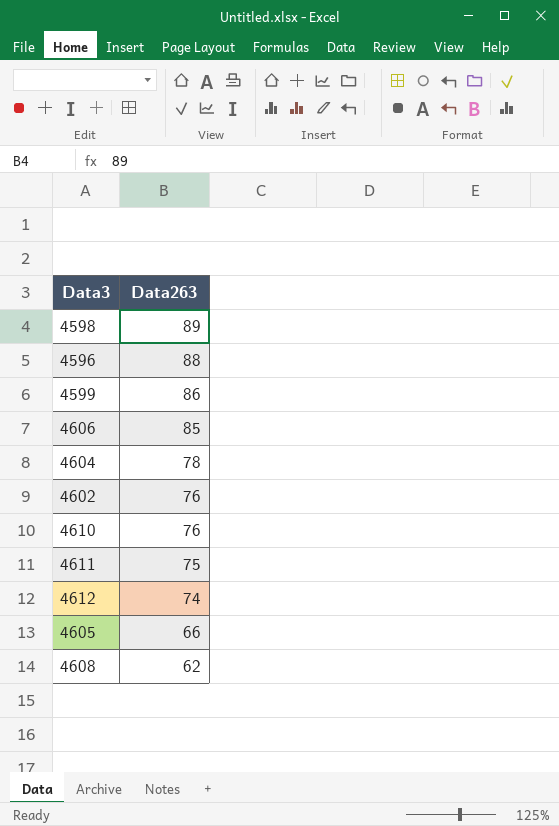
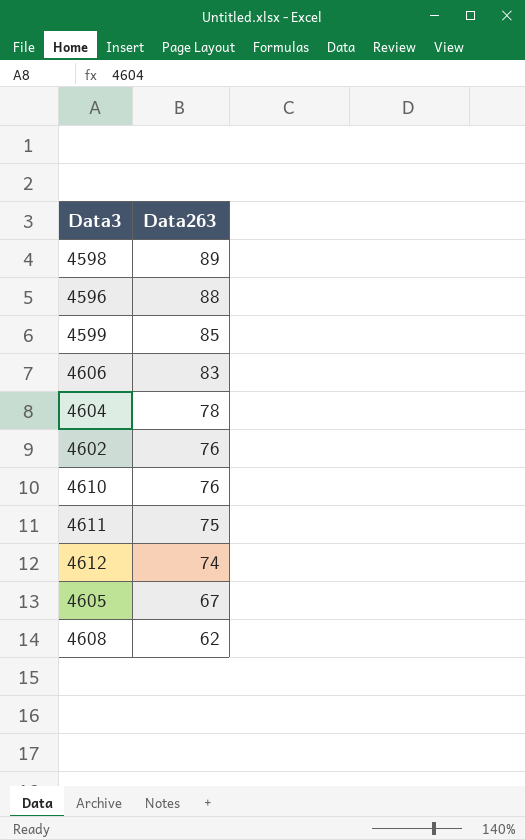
4599 | Data263: 86 -> 85
4606 | Data263: 85 -> 83
4605 | Data263: 66 -> 67

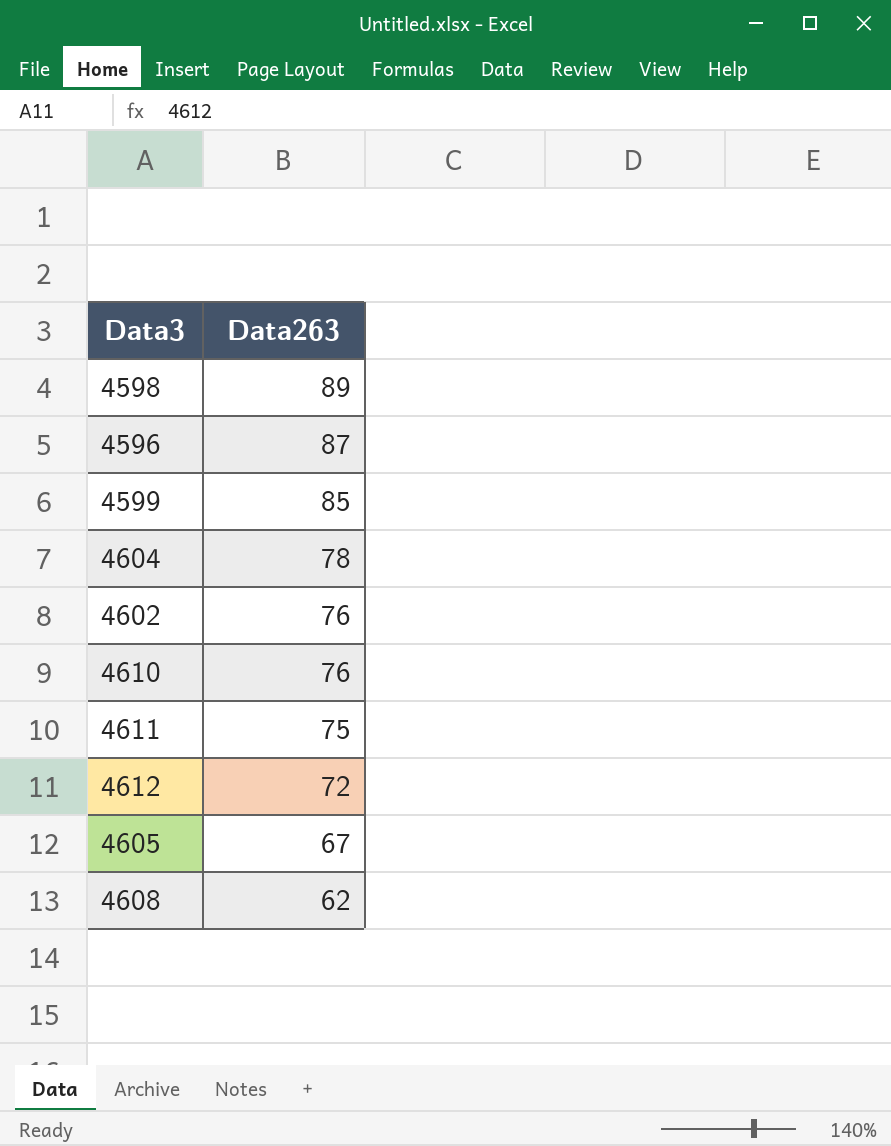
row 4606: 83 -> none
4596 | Data263: 88 -> 87
4612 | Data263: 74 -> 72

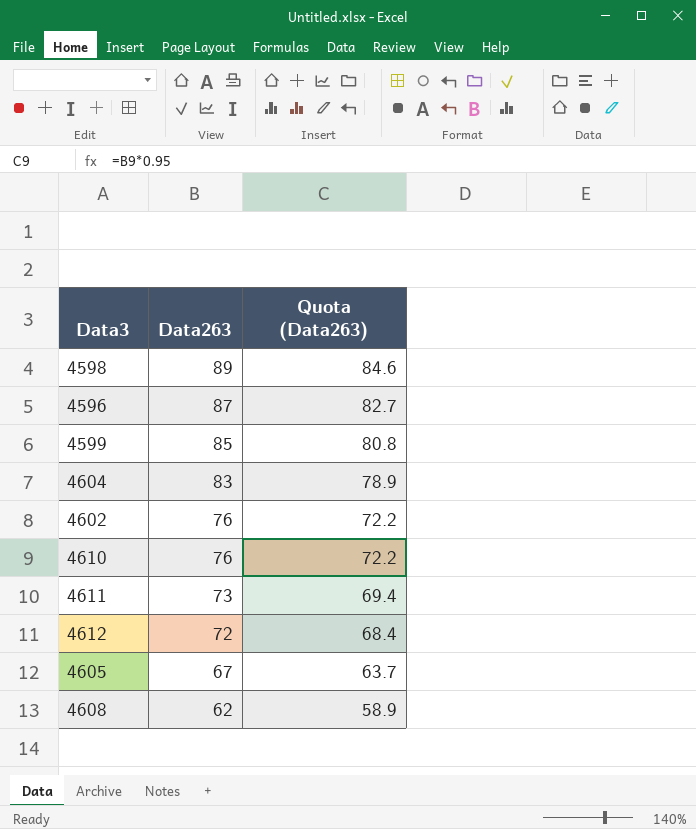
column Quota (Data263) | formula: none -> [Data263] * 0.95
4604 | Data263: 78 -> 83
4611 | Data263: 75 -> 73

